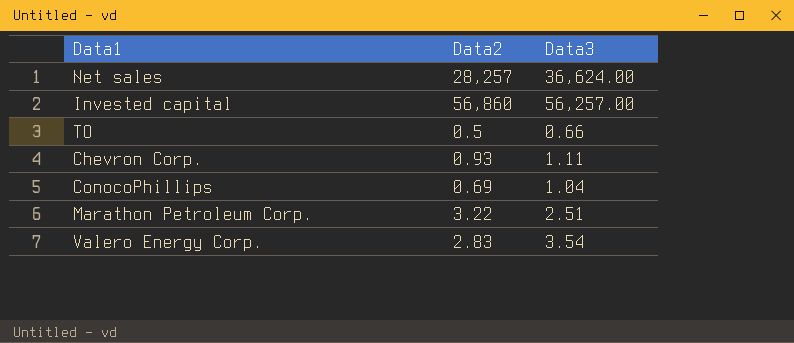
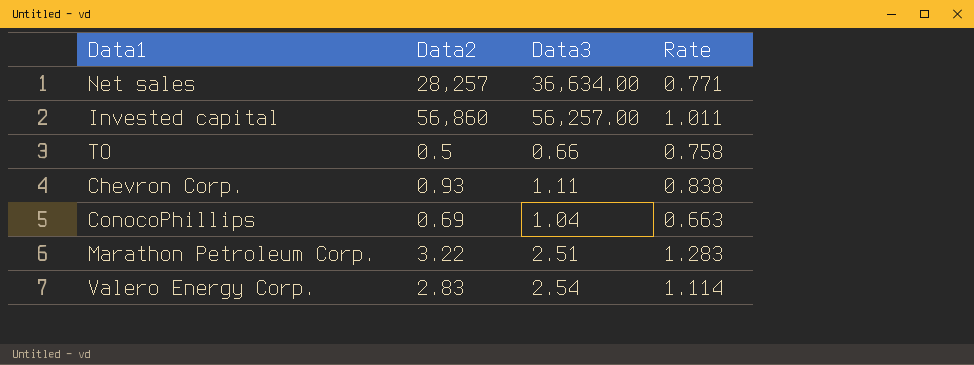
column Rate | formula: none -> [Data2] / [Data3]
Net sales | Data3: 36,624.00 -> 36,634.00
Valero Energy Corp. | Data3: 3.54 -> 2.54

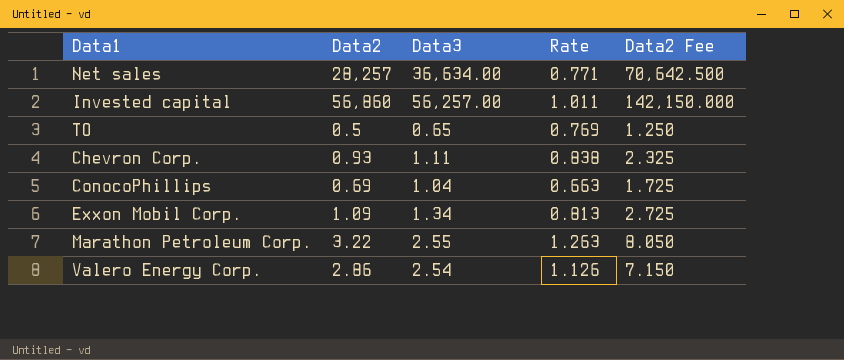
column Data2 Fee | formula: none -> [Data2] * 2.5
TO | Data3: 0.66 -> 0.65
TO | Rate: 0.758 -> 0.769
row Exxon Mobil Corp.: none -> 1.09 | 1.34 | 0.813 | 2.725
Marathon Petroleum Corp. | Data3: 2.51 -> 2.55
Marathon Petroleum Corp. | Rate: 1.283 -> 1.263
Valero Energy Corp. | Data2: 2.83 -> 2.86
Valero Energy Corp. | Rate: 1.114 -> 1.126

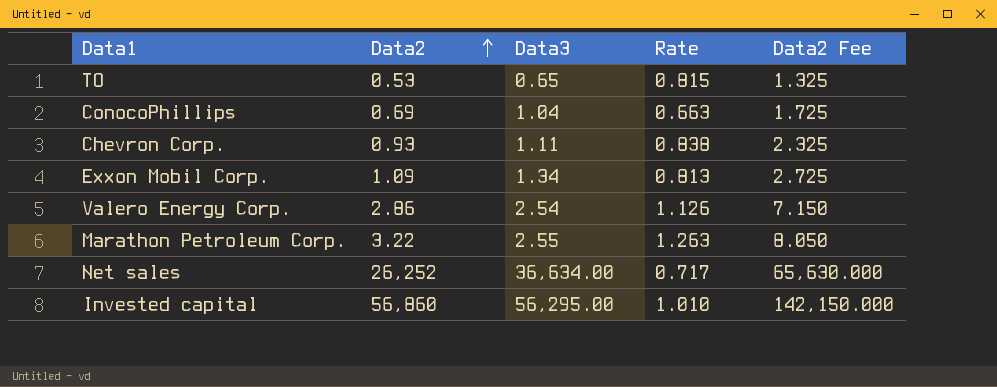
row order: none -> Data2 ascending
TO | Data2: 0.5 -> 0.53
TO | Rate: 0.769 -> 0.815
TO | Data2 Fee: 1.250 -> 1.325
Net sales | Data2: 28,257 -> 26,252
Net sales | Rate: 0.771 -> 0.717
Net sales | Data2 Fee: 70,642.500 -> 65,630.000
Invested capital | Data3: 56,257.00 -> 56,295.00
Invested capital | Rate: 1.011 -> 1.010

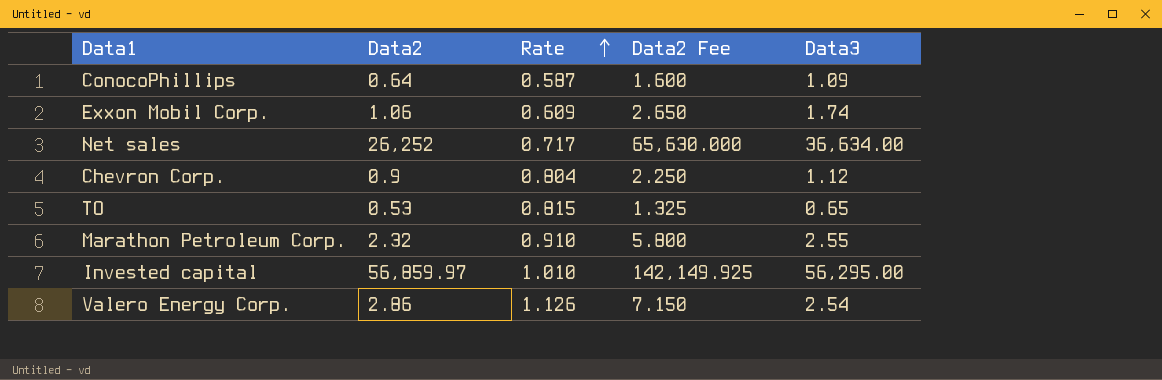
row order: Data2 ascending -> Rate ascending
column Data3 | position: 3 -> 5
ConocoPhillips | Data2: 0.69 -> 0.64
ConocoPhillips | Rate: 0.663 -> 0.587
ConocoPhillips | Data2 Fee: 1.725 -> 1.600
ConocoPhillips | Data3: 1.04 -> 1.09
Exxon Mobil Corp. | Data2: 1.09 -> 1.06
Exxon Mobil Corp. | Rate: 0.813 -> 0.609
Exxon Mobil Corp. | Data2 Fee: 2.725 -> 2.650
Exxon Mobil Corp. | Data3: 1.34 -> 1.74
Chevron Corp. | Data2: 0.93 -> 0.9
Chevron Corp. | Rate: 0.838 -> 0.804
Chevron Corp. | Data2 Fee: 2.325 -> 2.250
Chevron Corp. | Data3: 1.11 -> 1.12
Marathon Petroleum Corp. | Data2: 3.22 -> 2.32
Marathon Petroleum Corp. | Rate: 1.263 -> 0.910
Marathon Petroleum Corp. | Data2 Fee: 8.050 -> 5.800
Invested capital | Data2: 56,860 -> 56,859.97
Invested capital | Data2 Fee: 142,150.000 -> 142,149.925

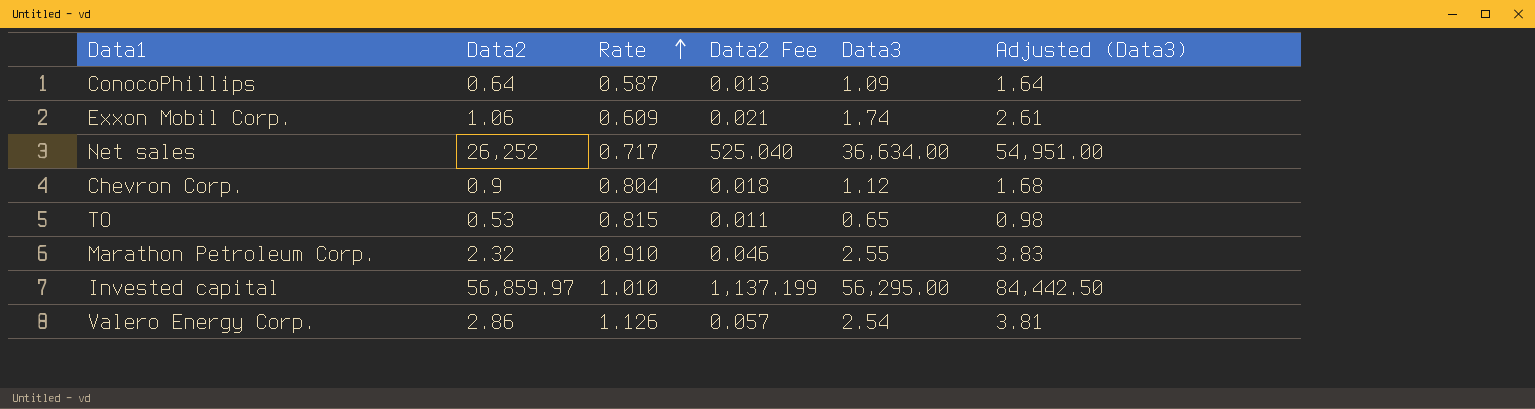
column Data2 Fee | formula: [Data2] * 2.5 -> [Data2] * 0.02
column Adjusted (Data3) | formula: none -> [Data3] * 1.5

